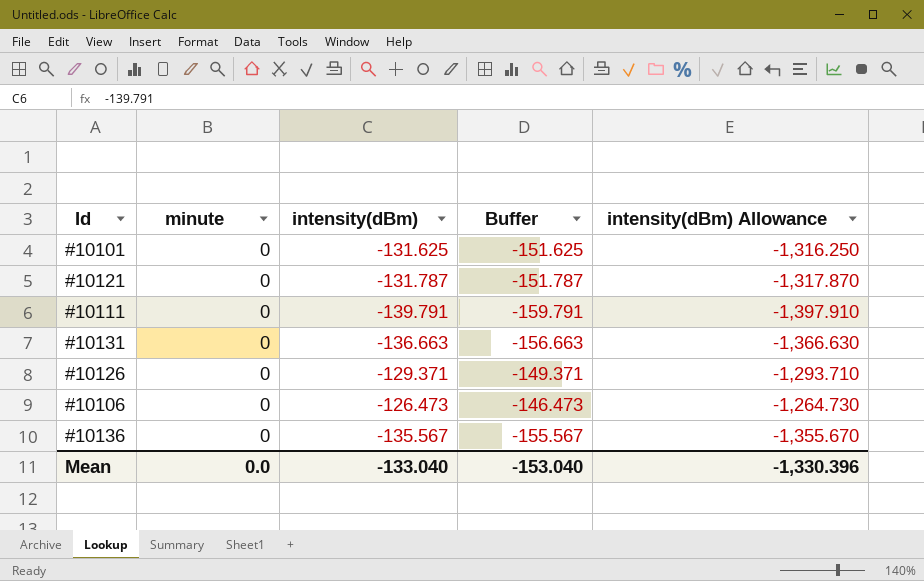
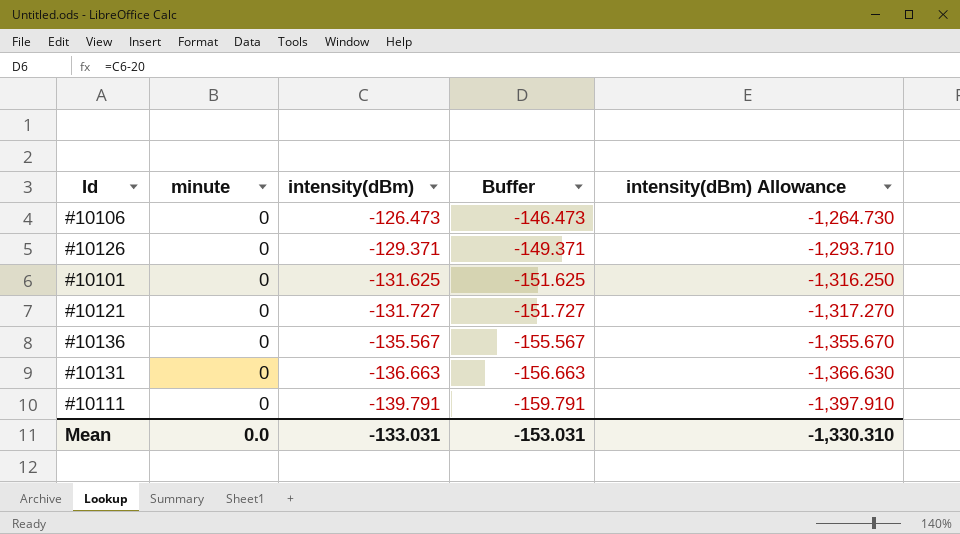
row order: none -> intensity(dBm) descending
#10121 | intensity(dBm): -131.787 -> -131.727
#10121 | Buffer: -151.787 -> -151.727
#10121 | intensity(dBm) Allowance: -1,317.870 -> -1,317.270
Mean | intensity(dBm): -133.040 -> -133.031
Mean | Buffer: -153.040 -> -153.031
Mean | intensity(dBm) Allowance: -1,330.396 -> -1,330.310

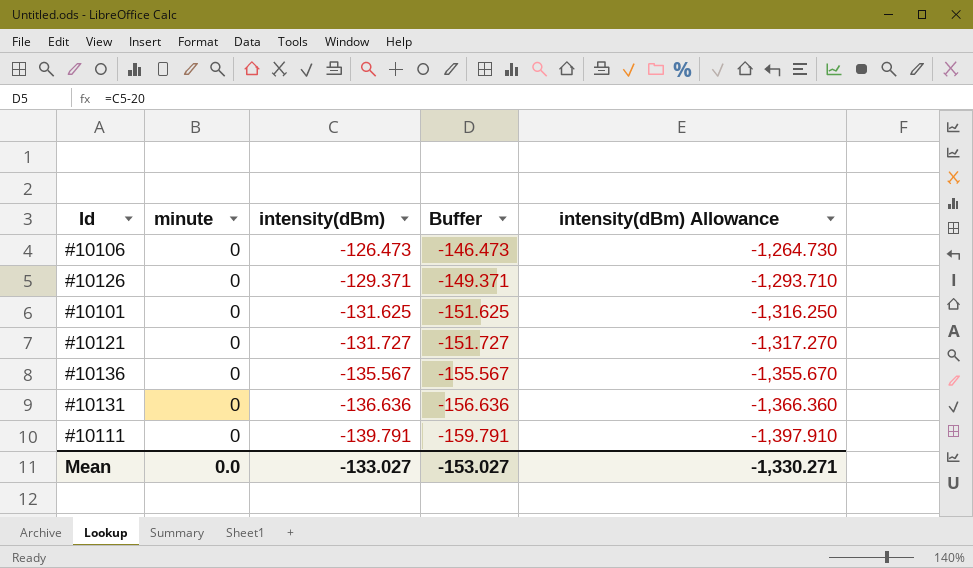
#10131 | intensity(dBm): -136.663 -> -136.636
#10131 | Buffer: -156.663 -> -156.636
#10131 | intensity(dBm) Allowance: -1,366.630 -> -1,366.360
Mean | intensity(dBm): -133.031 -> -133.027
Mean | Buffer: -153.031 -> -153.027
Mean | intensity(dBm) Allowance: -1,330.310 -> -1,330.271

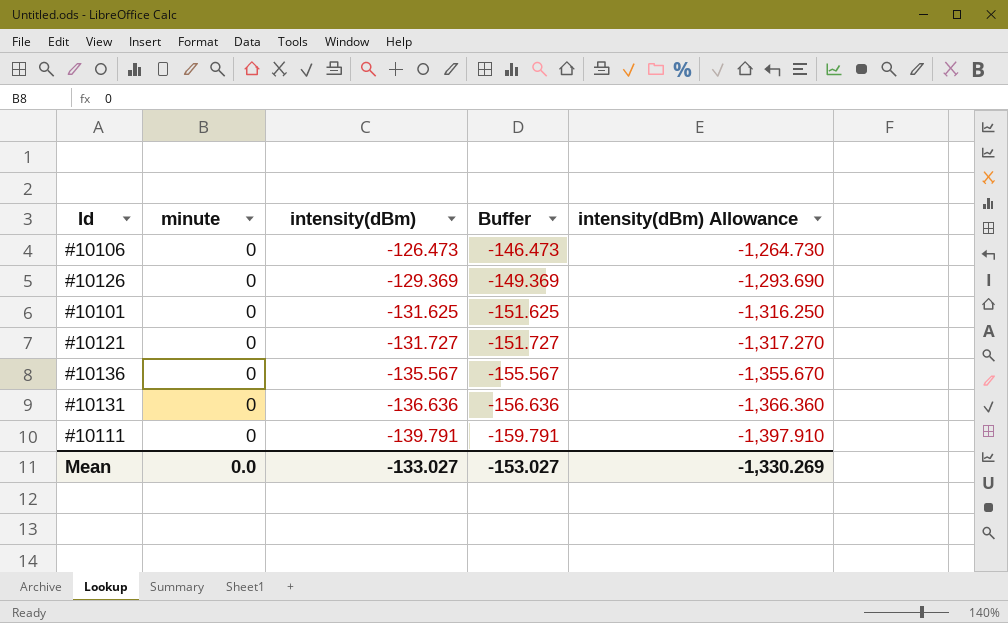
#10126 | intensity(dBm): -129.371 -> -129.369
#10126 | Buffer: -149.371 -> -149.369
#10126 | intensity(dBm) Allowance: -1,293.710 -> -1,293.690
Mean | intensity(dBm) Allowance: -1,330.271 -> -1,330.269

